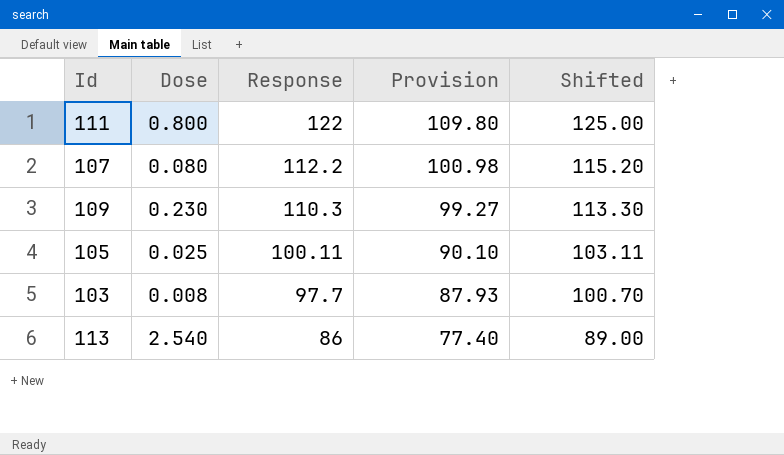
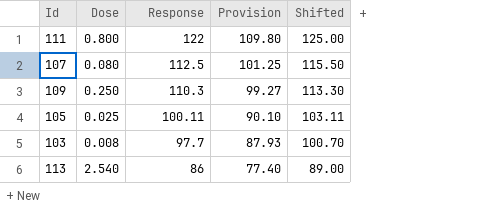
107 | Response: 112.2 -> 112.5
107 | Provision: 100.98 -> 101.25
107 | Shifted: 115.20 -> 115.50
109 | Dose: 0.230 -> 0.250

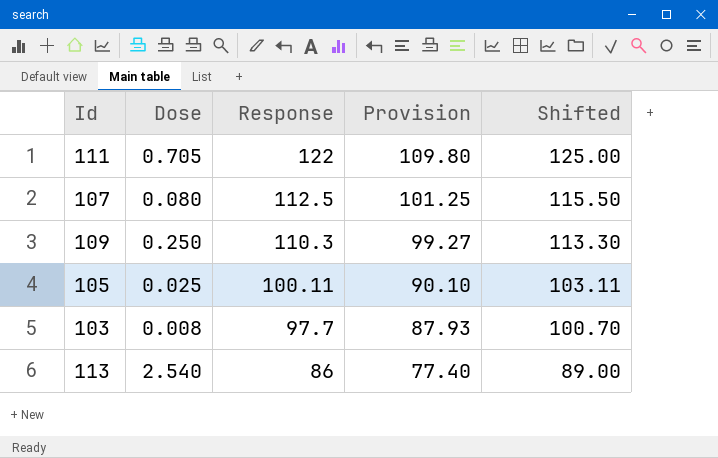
111 | Dose: 0.800 -> 0.705

